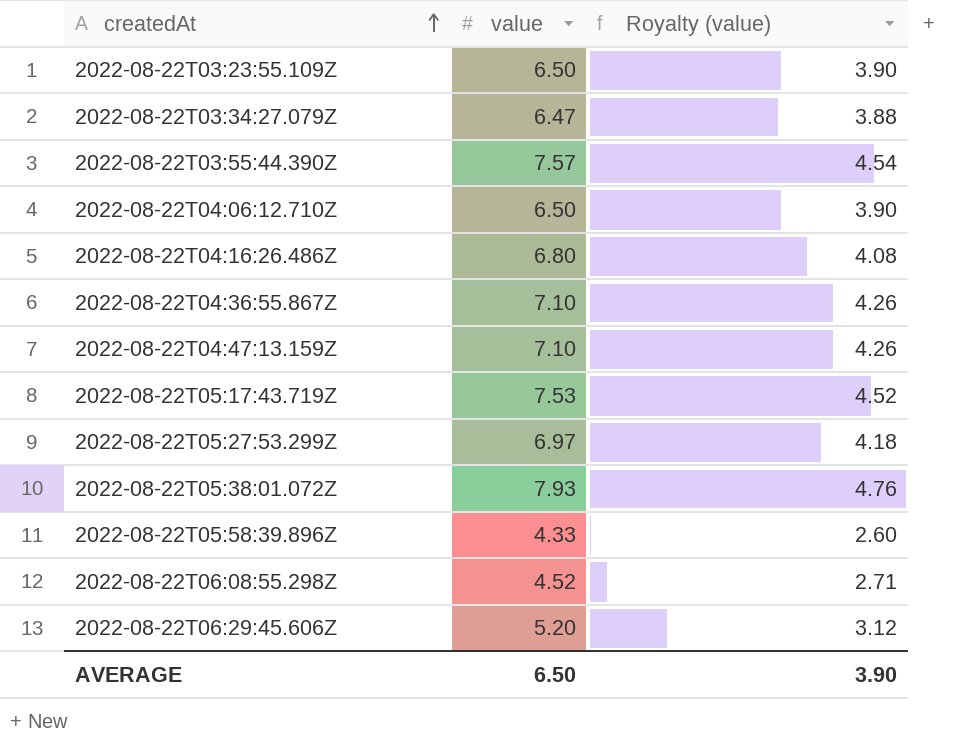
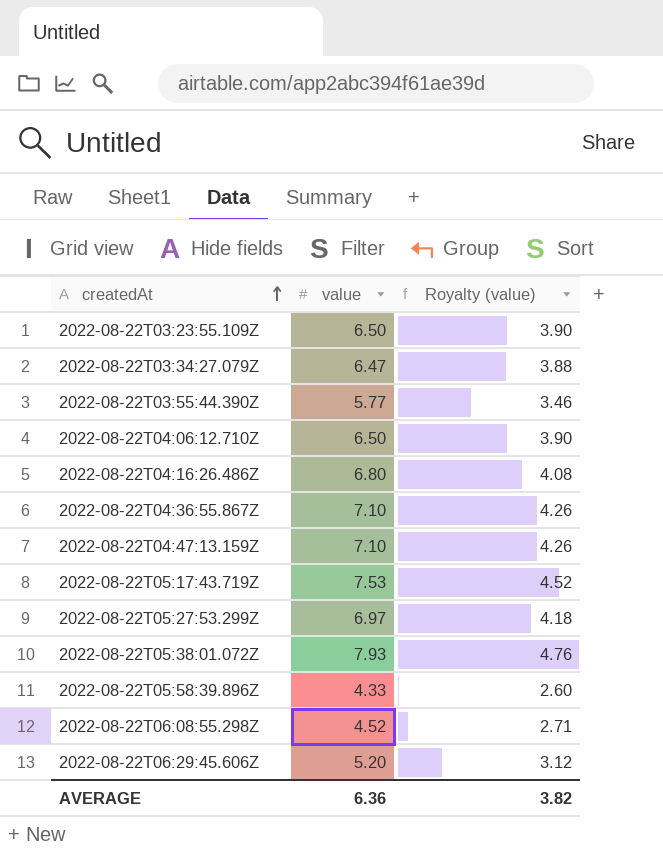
2022-08-22T03:55:44.390Z | value: 7.57 -> 5.77
2022-08-22T03:55:44.390Z | Royalty (value): 4.54 -> 3.46
AVERAGE | value: 6.50 -> 6.36
AVERAGE | Royalty (value): 3.90 -> 3.82

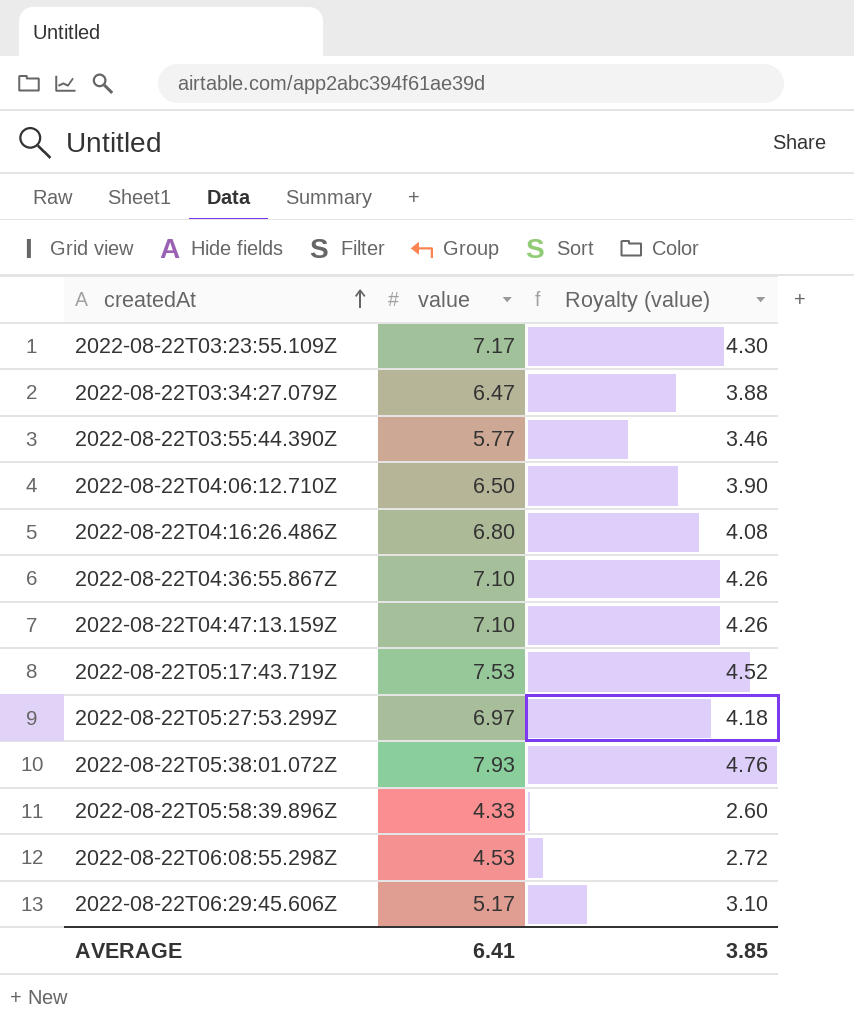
2022-08-22T03:23:55.109Z | value: 6.50 -> 7.17
2022-08-22T03:23:55.109Z | Royalty (value): 3.90 -> 4.30
2022-08-22T06:08:55.298Z | value: 4.52 -> 4.53
2022-08-22T06:08:55.298Z | Royalty (value): 2.71 -> 2.72
2022-08-22T06:29:45.606Z | value: 5.20 -> 5.17
2022-08-22T06:29:45.606Z | Royalty (value): 3.12 -> 3.10
AVERAGE | value: 6.36 -> 6.41
AVERAGE | Royalty (value): 3.82 -> 3.85

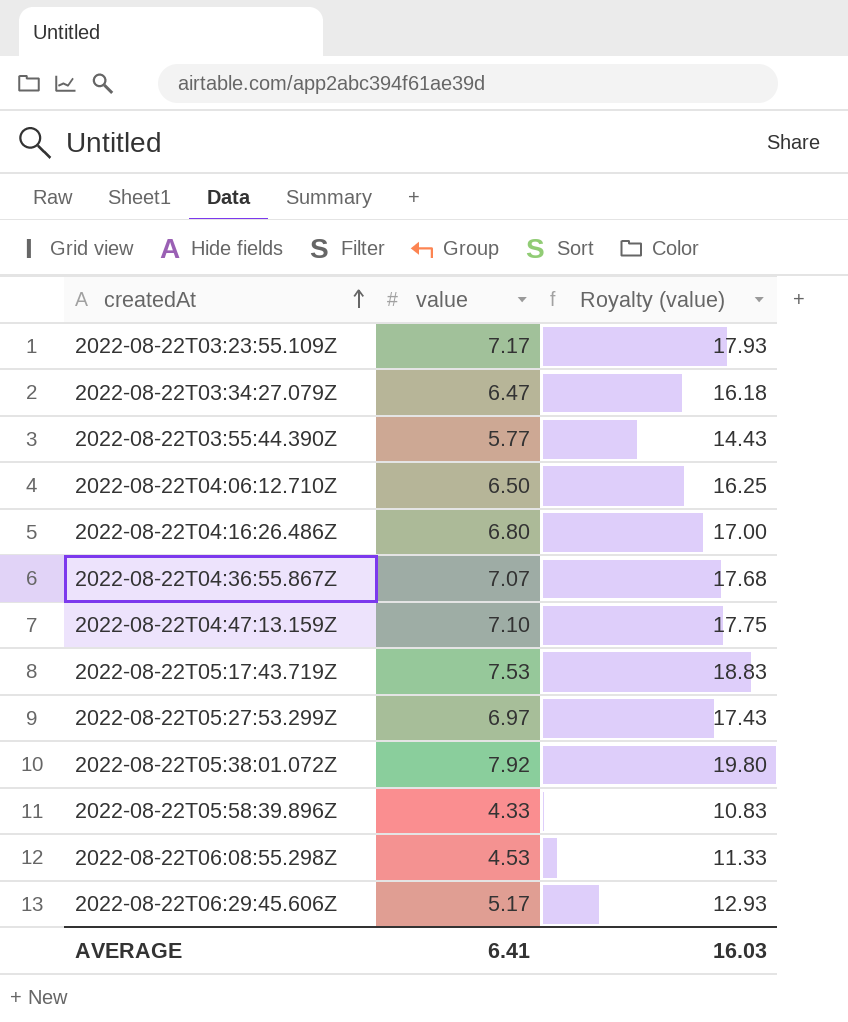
column Royalty (value) | formula: [value] * 0.6 -> [value] * 2.5
2022-08-22T04:36:55.867Z | value: 7.10 -> 7.07
2022-08-22T05:38:01.072Z | value: 7.93 -> 7.92
AVERAGE | Royalty (value): 3.85 -> 16.03

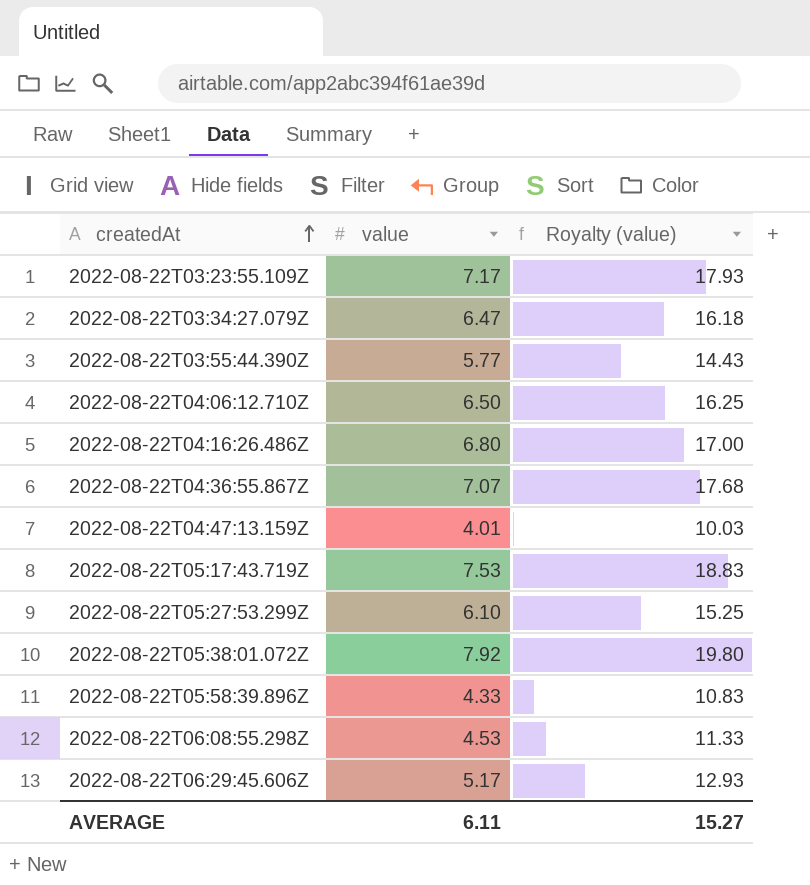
2022-08-22T04:47:13.159Z | value: 7.10 -> 4.01
2022-08-22T04:47:13.159Z | Royalty (value): 17.75 -> 10.03
2022-08-22T05:27:53.299Z | value: 6.97 -> 6.10
2022-08-22T05:27:53.299Z | Royalty (value): 17.43 -> 15.25
AVERAGE | value: 6.41 -> 6.11
AVERAGE | Royalty (value): 16.03 -> 15.27

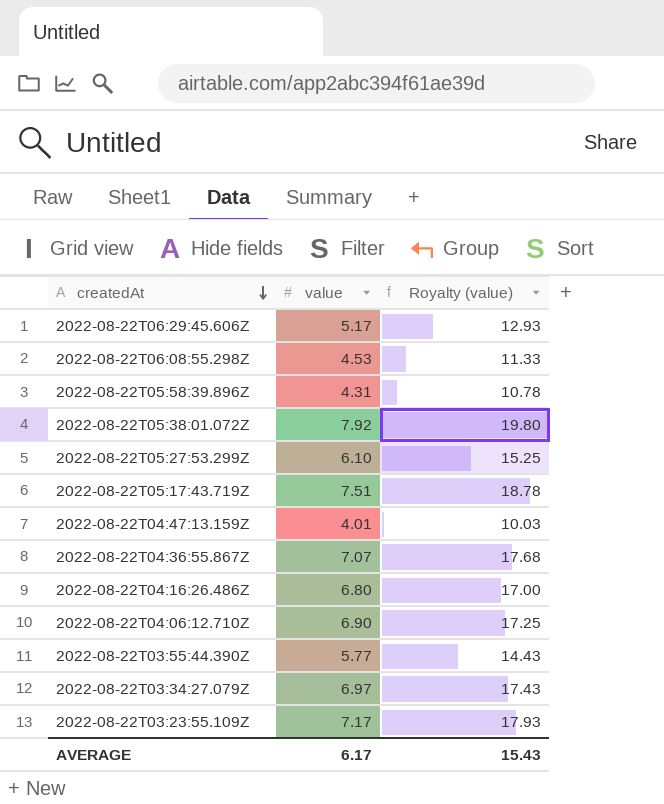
row order: createdAt ascending -> createdAt descending
2022-08-22T05:58:39.896Z | value: 4.33 -> 4.31
2022-08-22T05:58:39.896Z | Royalty (value): 10.83 -> 10.78
2022-08-22T05:17:43.719Z | value: 7.53 -> 7.51
2022-08-22T05:17:43.719Z | Royalty (value): 18.83 -> 18.78
2022-08-22T04:06:12.710Z | value: 6.50 -> 6.90
2022-08-22T04:06:12.710Z | Royalty (value): 16.25 -> 17.25
2022-08-22T03:34:27.079Z | value: 6.47 -> 6.97
2022-08-22T03:34:27.079Z | Royalty (value): 16.18 -> 17.43
AVERAGE | value: 6.11 -> 6.17
AVERAGE | Royalty (value): 15.27 -> 15.43

